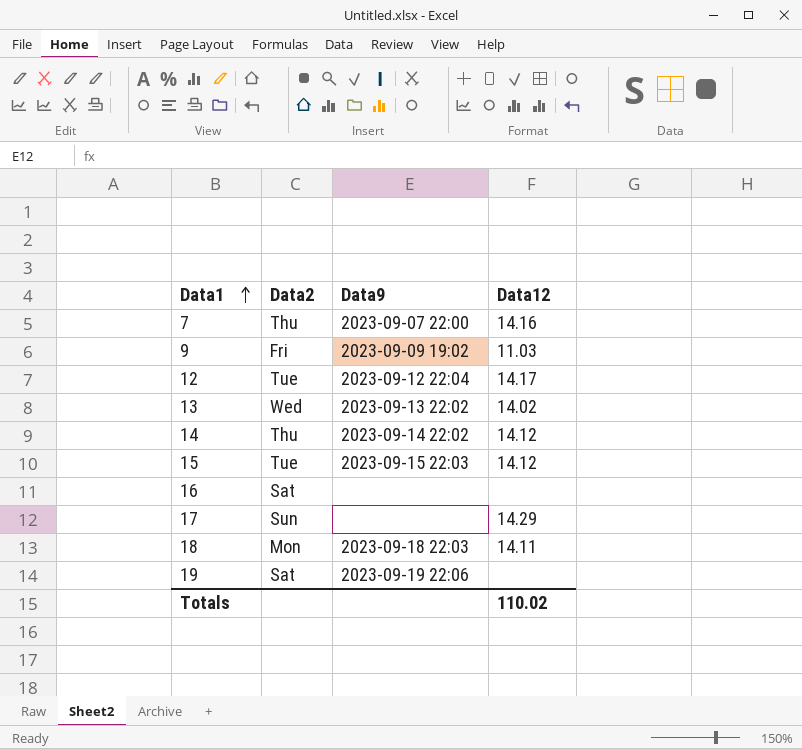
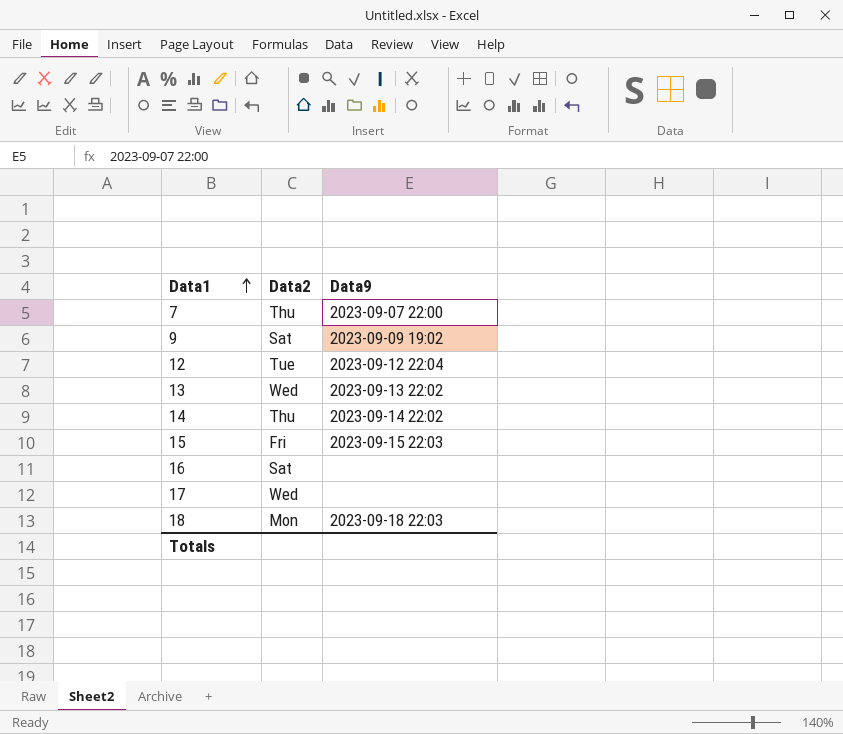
column Data12 | position: 4 -> none
row 19: Sat | 2023-09-19 22:06 | none -> none
9 | Data2: Fri -> Sat
15 | Data2: Tue -> Fri
17 | Data2: Sun -> Wed

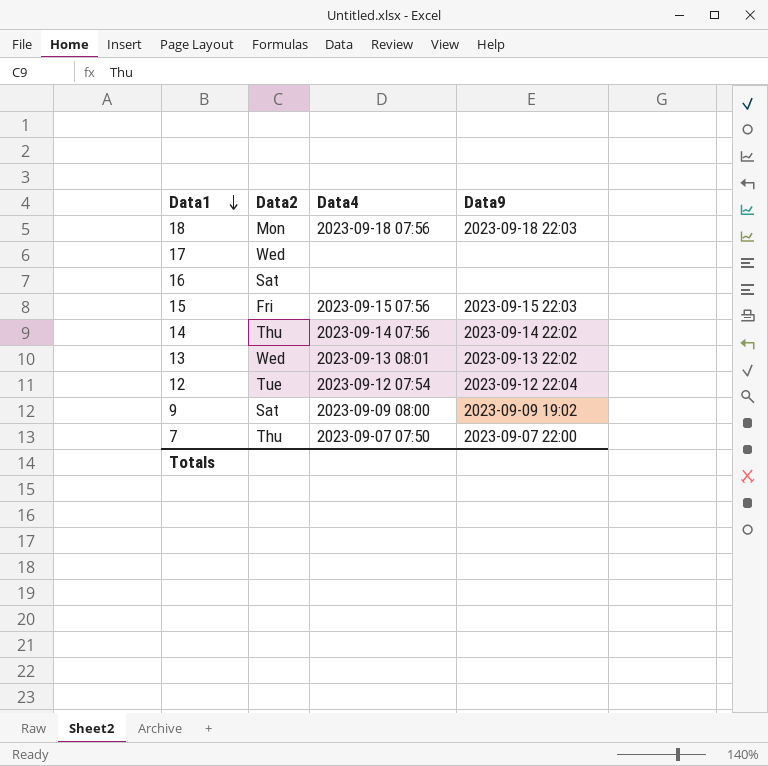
row order: Data1 ascending -> Data1 descending
column Data4 | position: none -> 3

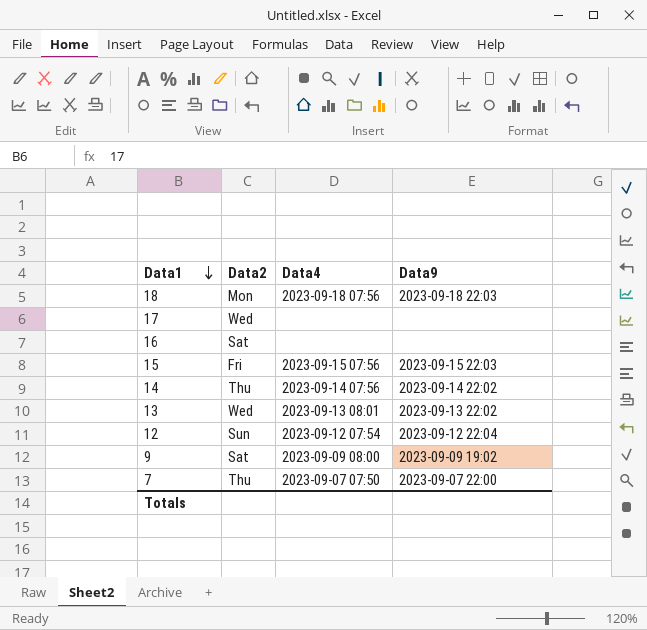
12 | Data2: Tue -> Sun

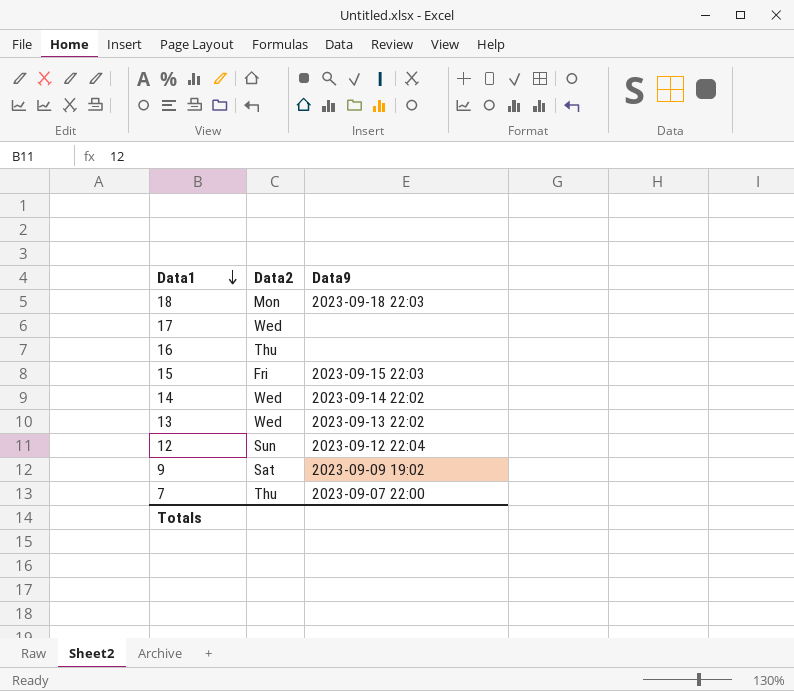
column Data4 | position: 3 -> none
16 | Data2: Sat -> Thu
14 | Data2: Thu -> Wed

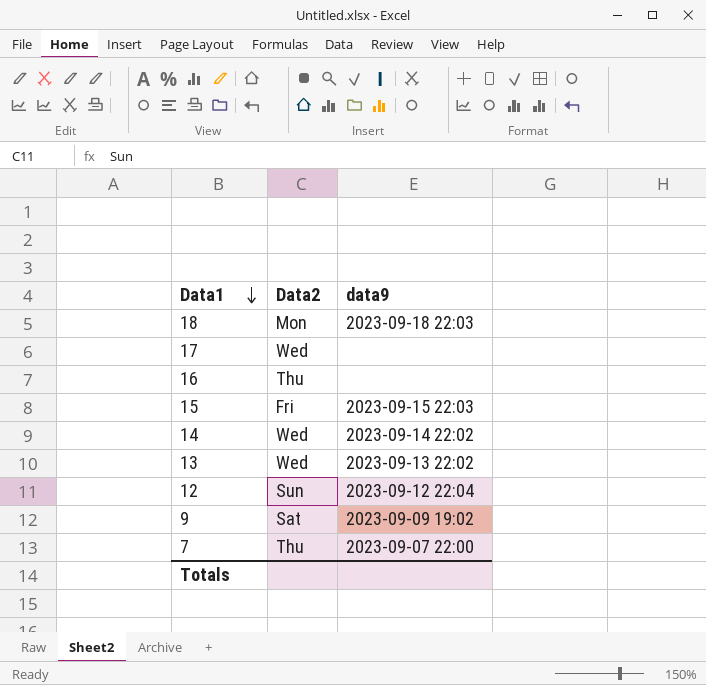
column name: Data9 -> data9

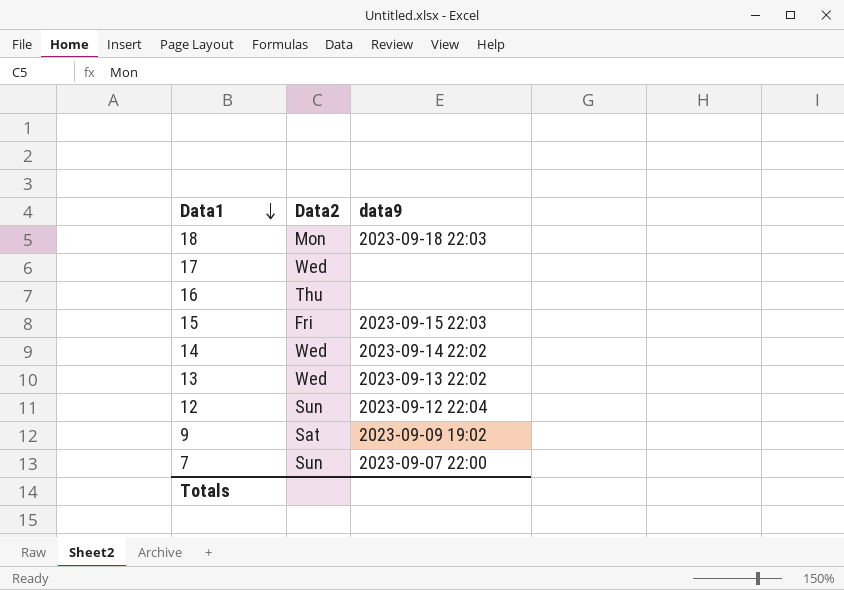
7 | Data2: Thu -> Sun

